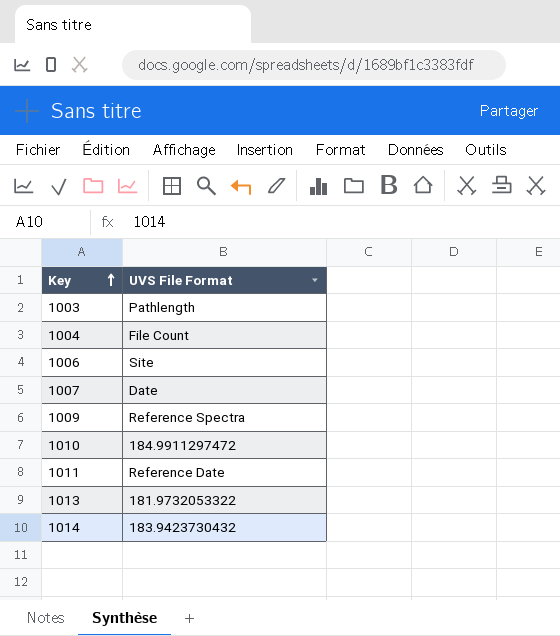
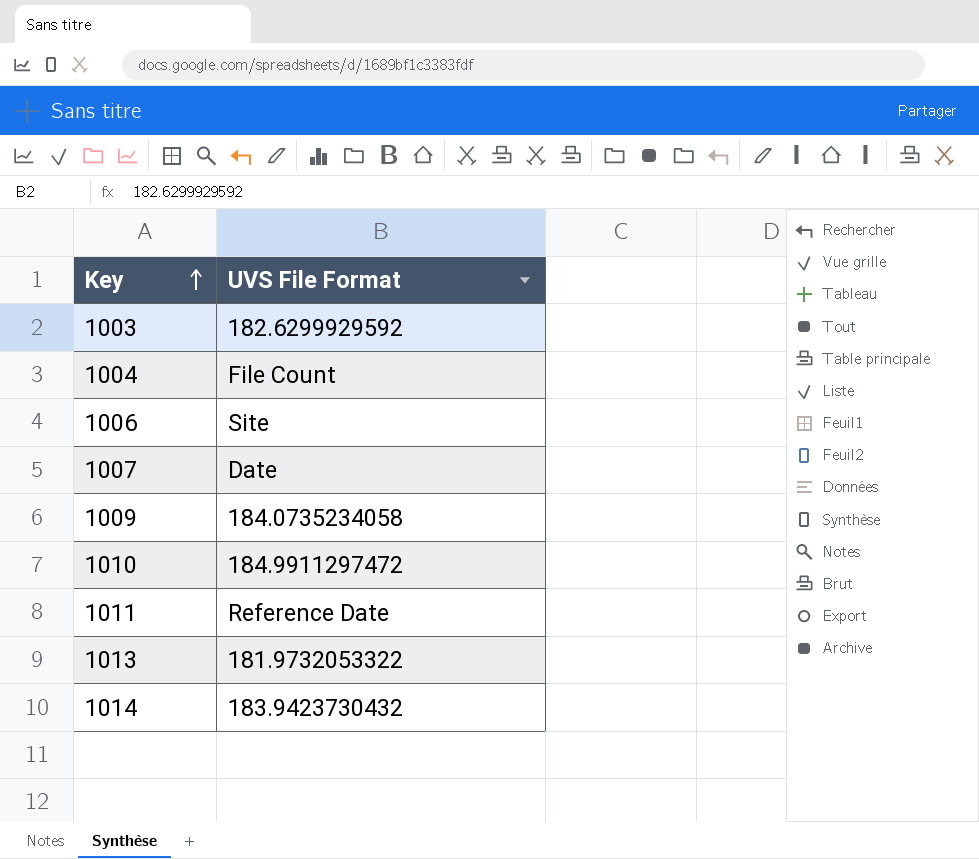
1003 | UVS File Format: Pathlength -> 182.6299929592
1009 | UVS File Format: Reference Spectra -> 184.0735234058

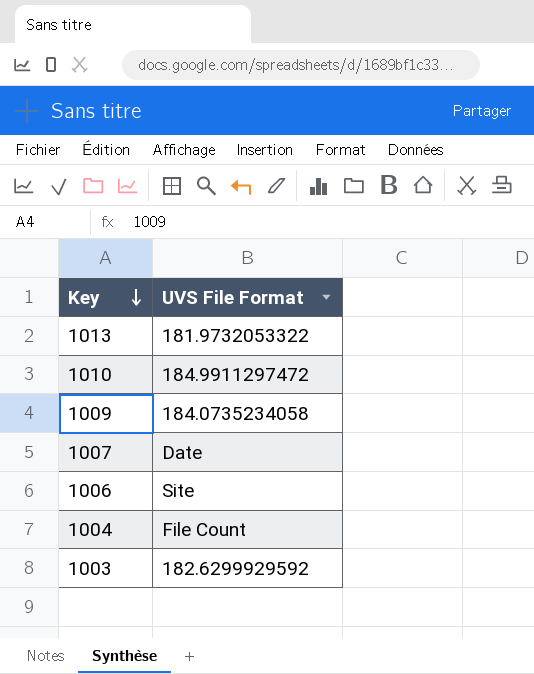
row order: Key ascending -> Key descending
row 1011: Reference Date -> none
row 1014: 183.9423730432 -> none

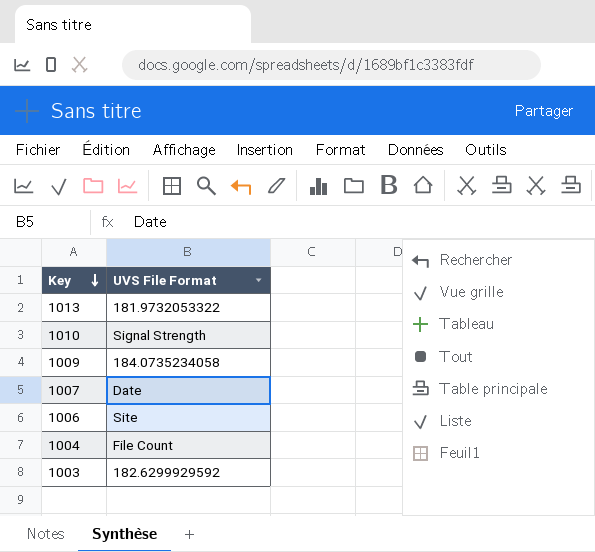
1010 | UVS File Format: 184.9911297472 -> Signal Strength

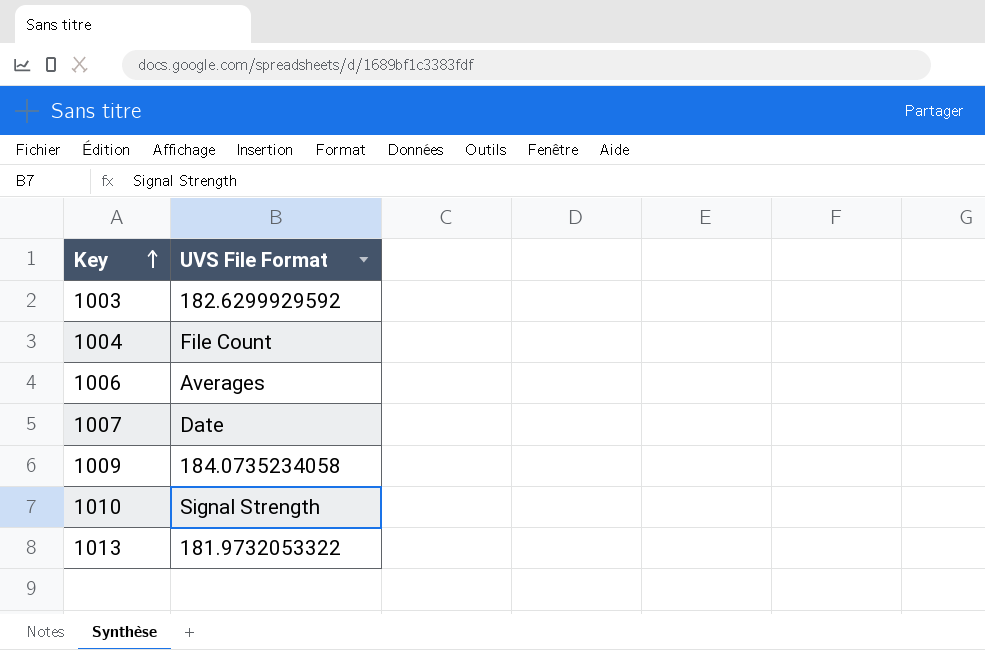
row order: Key descending -> Key ascending
1006 | UVS File Format: Site -> Averages

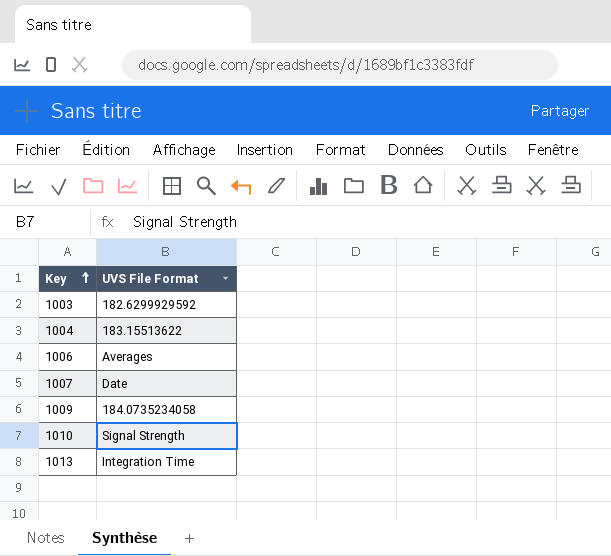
1004 | UVS File Format: File Count -> 183.15513622
1013 | UVS File Format: 181.9732053322 -> Integration Time

